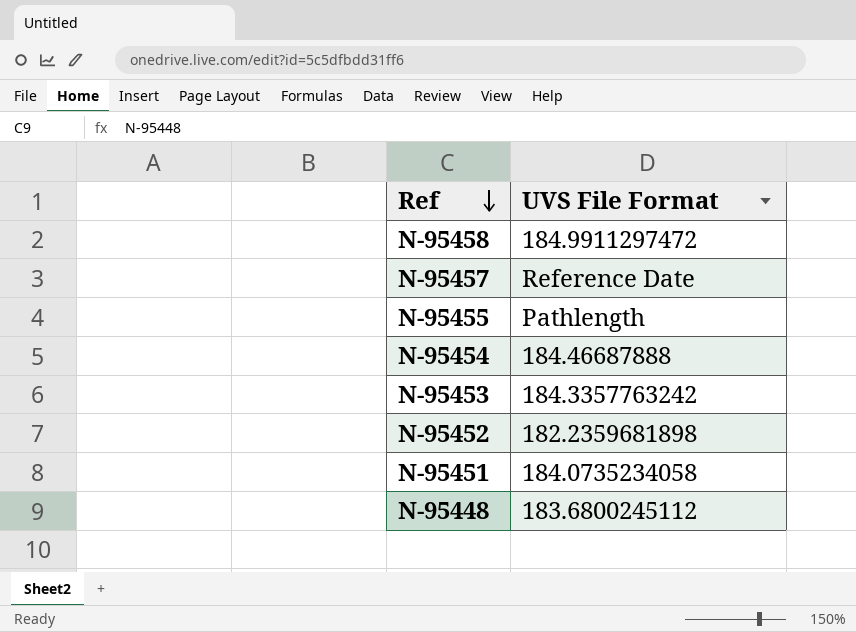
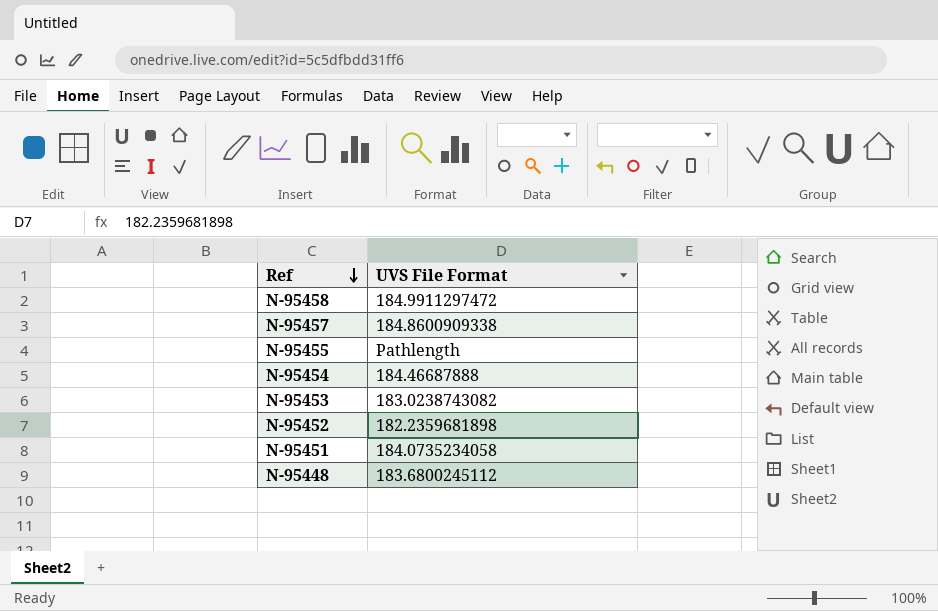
N-95457 | UVS File Format: Reference Date -> 184.8600909338
N-95453 | UVS File Format: 184.3357763242 -> 183.0238743082

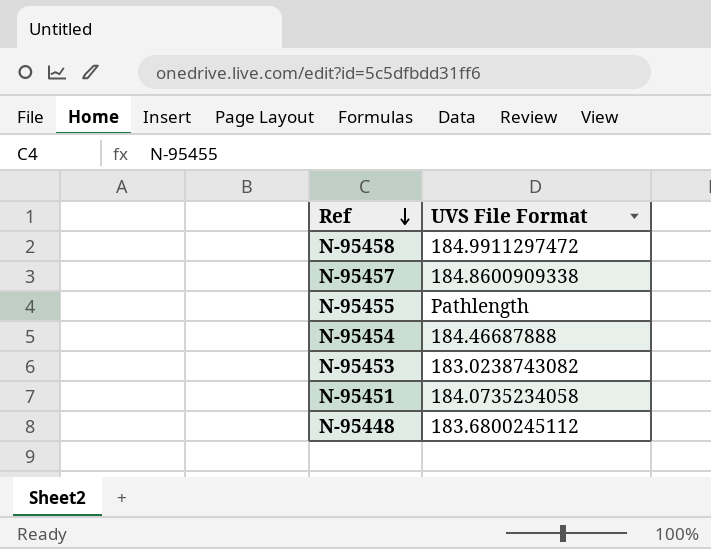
row N-95452: 182.2359681898 -> none

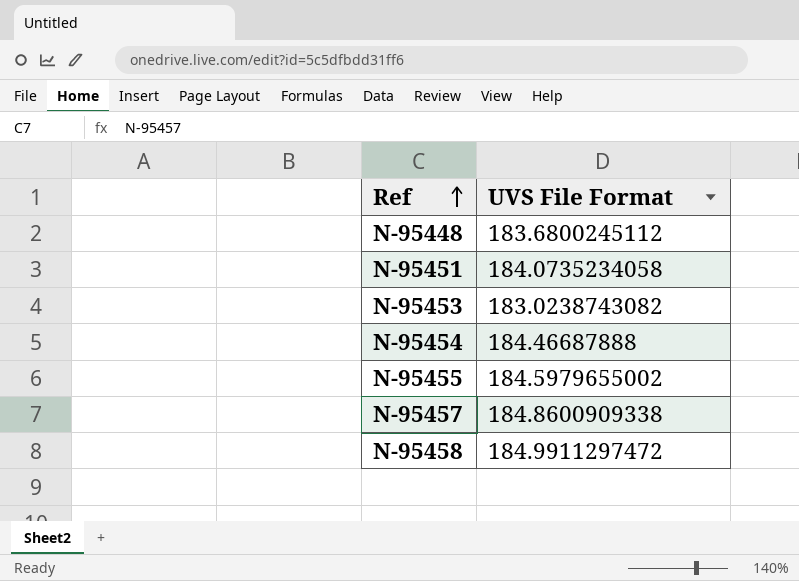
row order: Ref descending -> Ref ascending
N-95455 | UVS File Format: Pathlength -> 184.5979655002

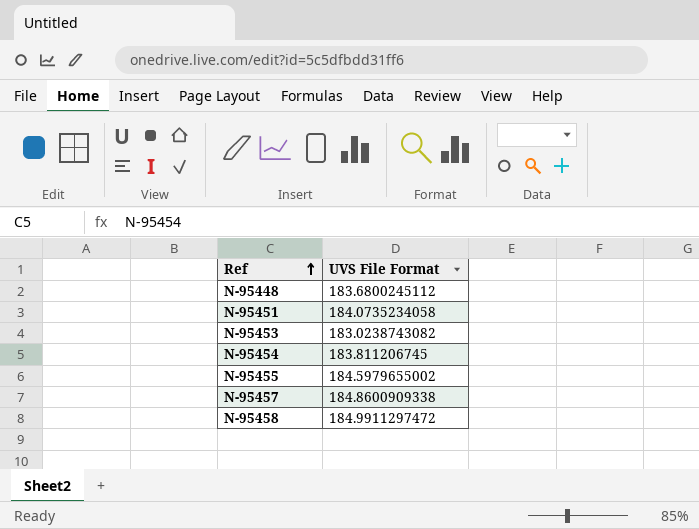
N-95454 | UVS File Format: 184.46687888 -> 183.811206745

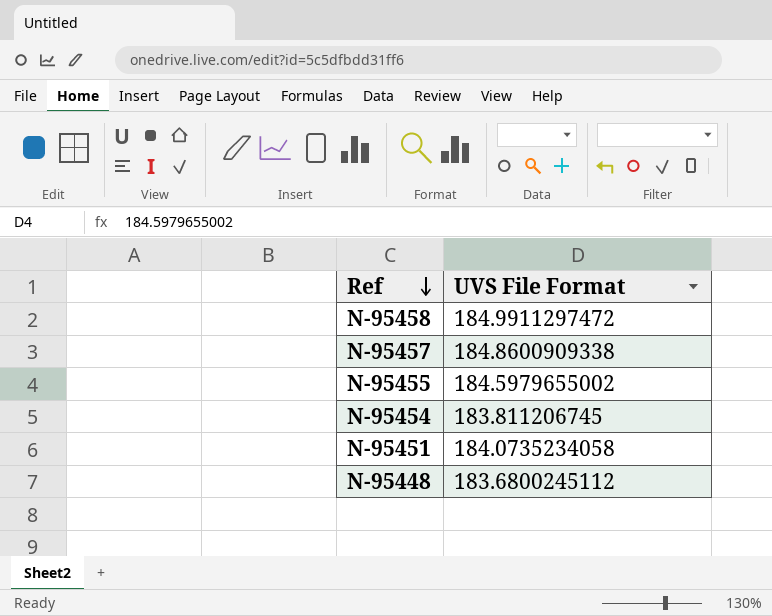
row order: Ref ascending -> Ref descending
row N-95453: 183.0238743082 -> none

